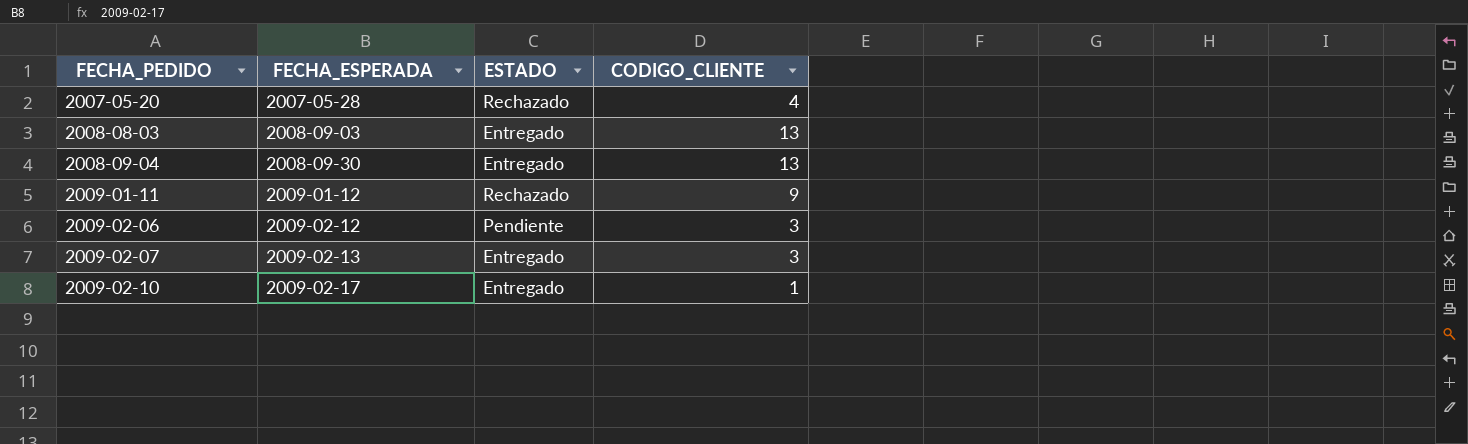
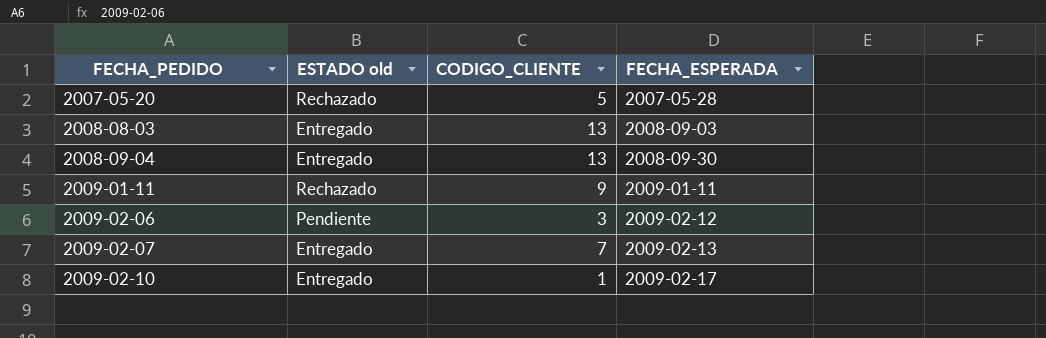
column name: ESTADO -> ESTADO old
column FECHA_ESPERADA | position: 2 -> 4
2007-05-20 | CODIGO_CLIENTE: 4 -> 5
2009-01-11 | FECHA_ESPERADA: 2009-01-12 -> 2009-01-11
2009-02-07 | CODIGO_CLIENTE: 3 -> 7

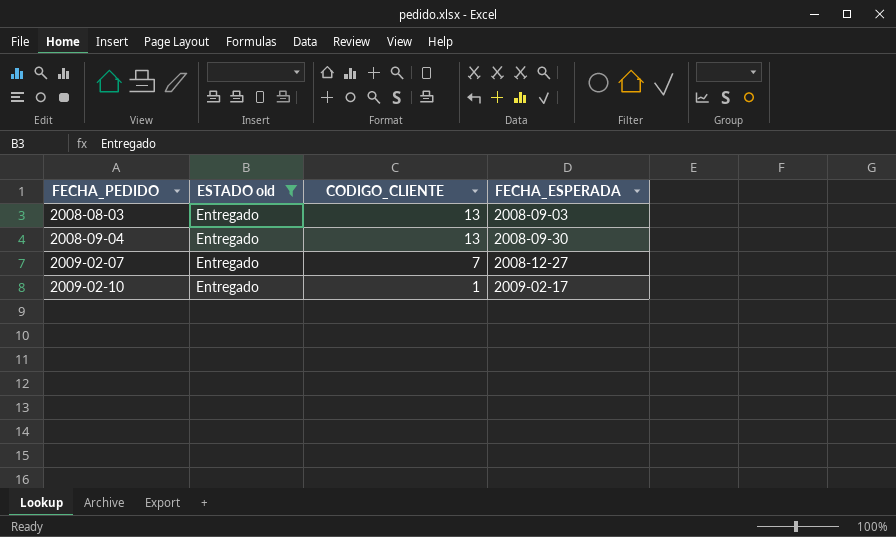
filter: none -> ESTADO old = Entregado
2009-02-07 | FECHA_ESPERADA: 2009-02-13 -> 2008-12-27

